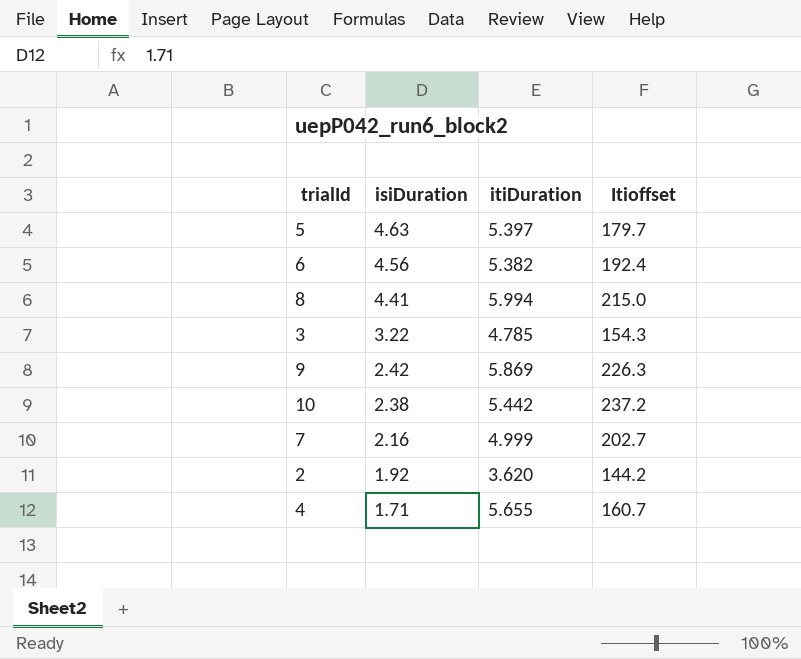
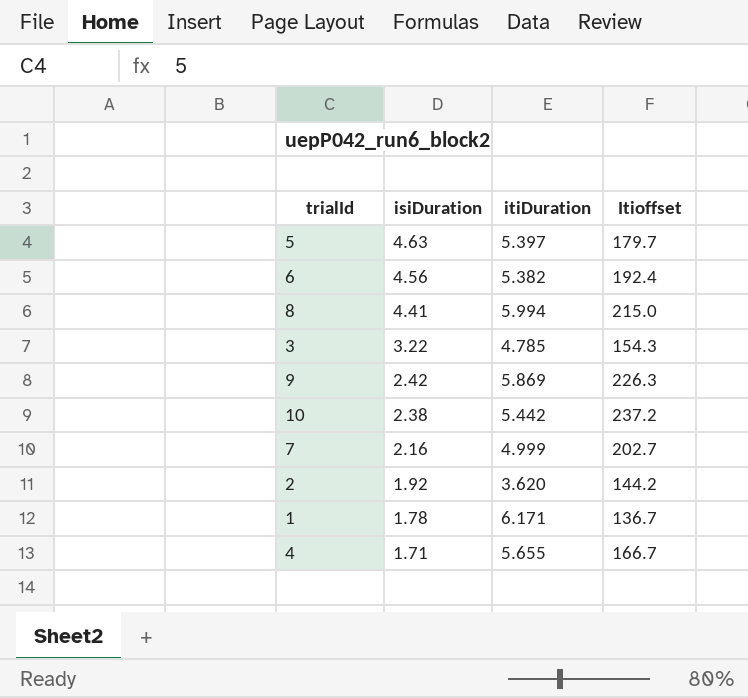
row 1: none -> 1.78 | 6.171 | 136.7
4 | Itioffset: 160.7 -> 166.7

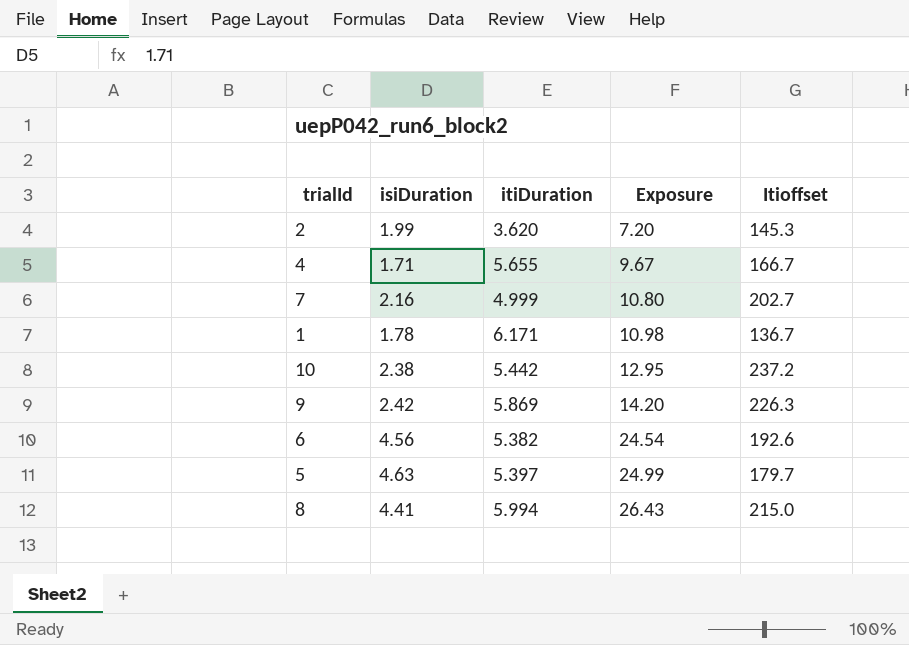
row order: isiDuration descending -> Exposure ascending
column Exposure | formula: none -> [isiDuration] * [itiDuration]
row 3: 3.22 | 4.785 | 154.3 -> none
2 | isiDuration: 1.92 -> 1.99
2 | Itioffset: 144.2 -> 145.3
6 | Itioffset: 192.4 -> 192.6

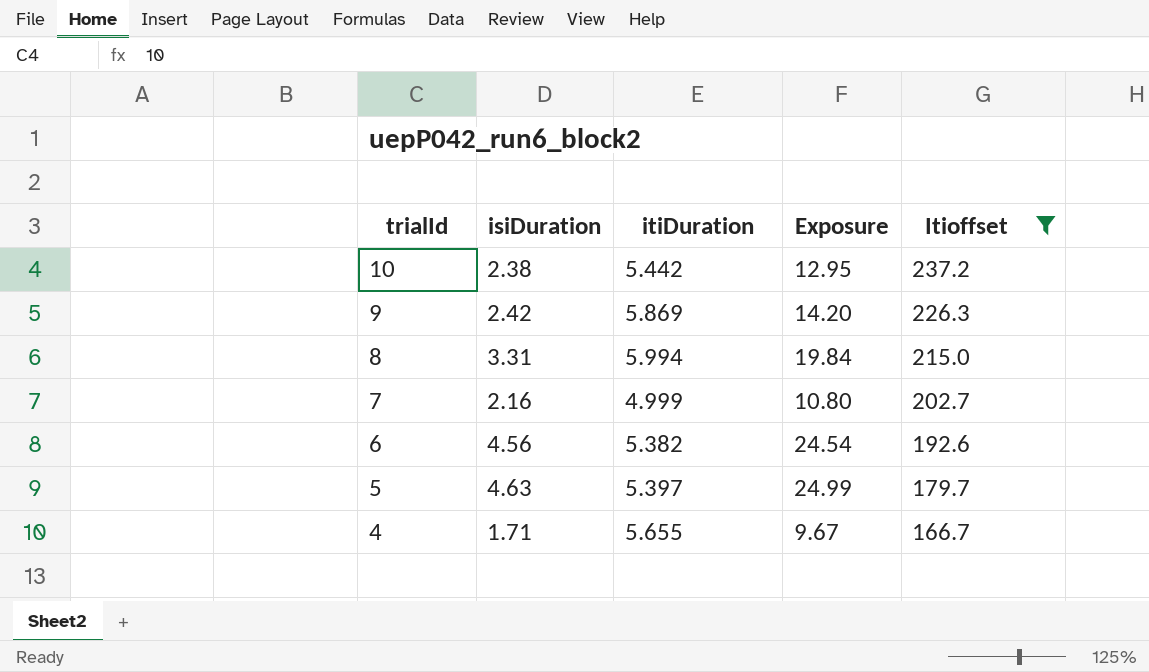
filter: none -> Itioffset >= 166.7
row order: Exposure ascending -> trialId descending
8 | isiDuration: 4.41 -> 3.31
8 | Exposure: 26.43 -> 19.84

